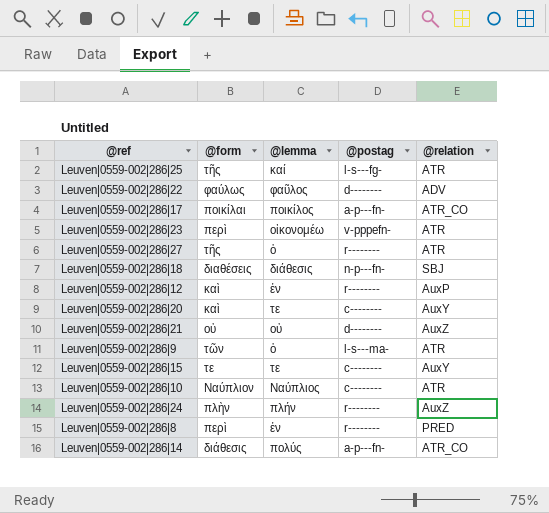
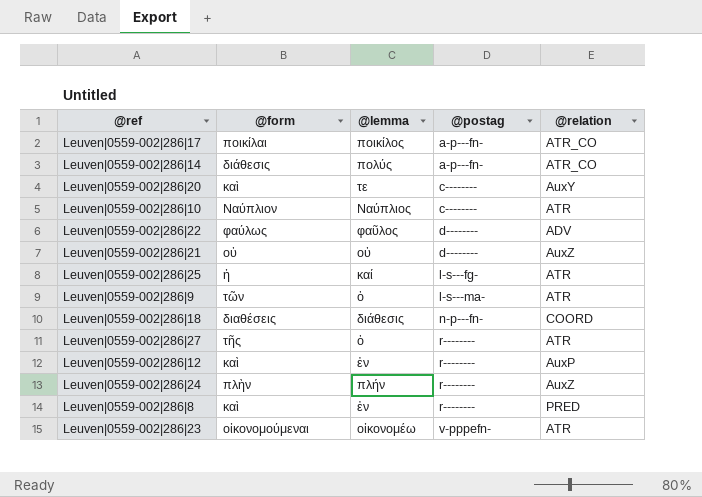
row order: none -> @postag ascending
row Leuven|0559-002|286|15: τε | τε | c-------- | AuxY -> none
Leuven|0559-002|286|25 | @form: τῆς -> ἡ
Leuven|0559-002|286|18 | @relation: SBJ -> COORD
Leuven|0559-002|286|8 | @form: περὶ -> καὶ
Leuven|0559-002|286|23 | @form: περὶ -> οἰκονομούμεναι

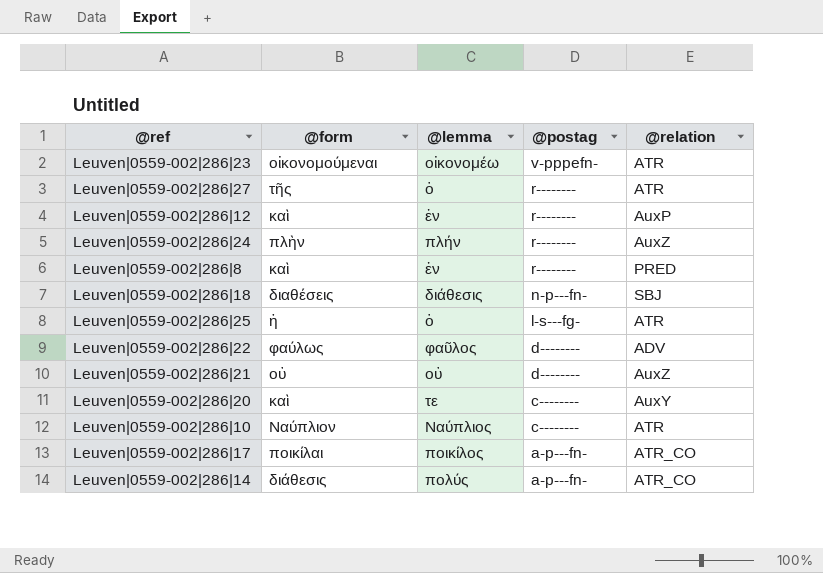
row order: @postag ascending -> @postag descending
row Leuven|0559-002|286|9: τῶν | ὁ | l-s---ma- | ATR -> none
Leuven|0559-002|286|18 | @relation: COORD -> SBJ
Leuven|0559-002|286|25 | @lemma: καί -> ὁ

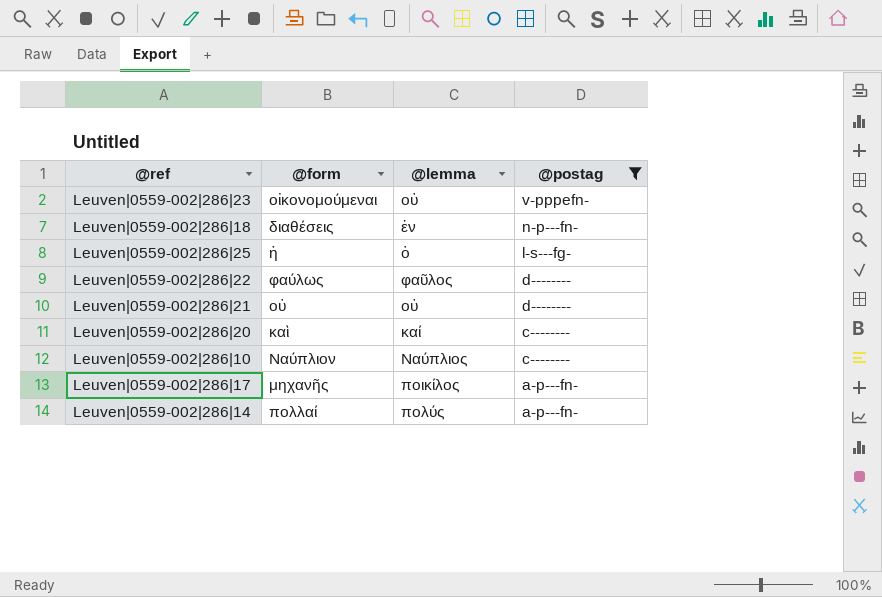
filter: none -> @postag != r--------
column @relation | position: 5 -> none
Leuven|0559-002|286|23 | @lemma: οἰκονομέω -> οὐ
Leuven|0559-002|286|18 | @lemma: διάθεσις -> ἐν
Leuven|0559-002|286|20 | @lemma: τε -> καί
Leuven|0559-002|286|17 | @form: ποικίλαι -> μηχανῆς
Leuven|0559-002|286|14 | @form: διάθεσις -> πολλαί

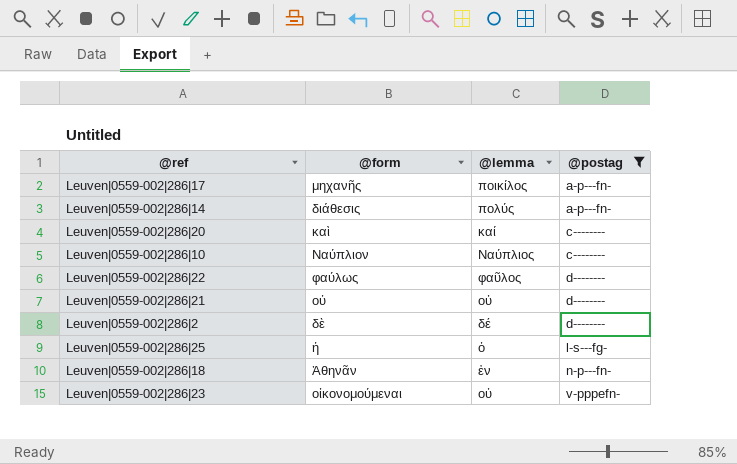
row order: @postag descending -> @postag ascending
Leuven|0559-002|286|14 | @form: πολλαί -> διάθεσις
row Leuven|0559-002|286|2: none -> δὲ | δέ | d--------
Leuven|0559-002|286|18 | @form: διαθέσεις -> Ἀθηνᾶν

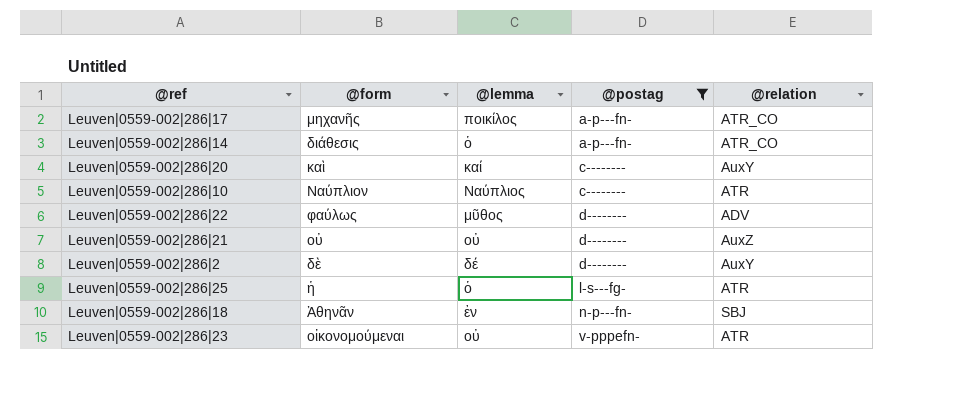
column @relation | position: none -> 5
Leuven|0559-002|286|14 | @lemma: πολύς -> ὁ
Leuven|0559-002|286|22 | @lemma: φαῦλος -> μῦθος

